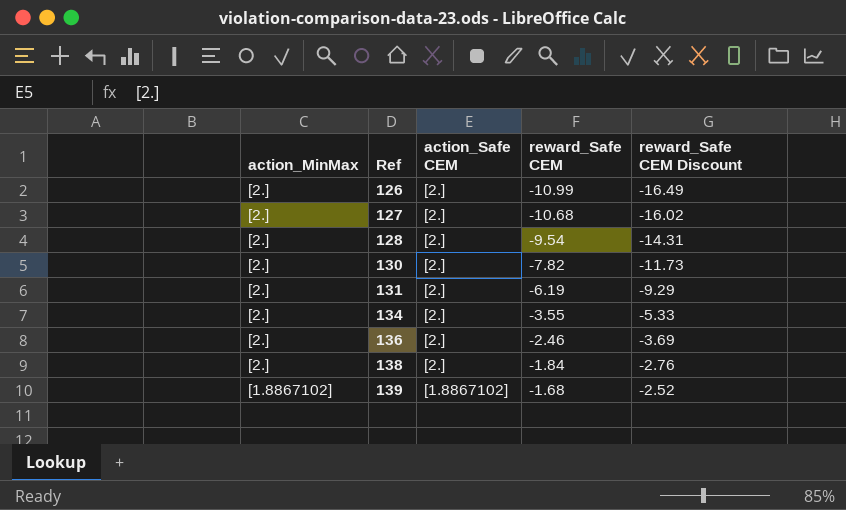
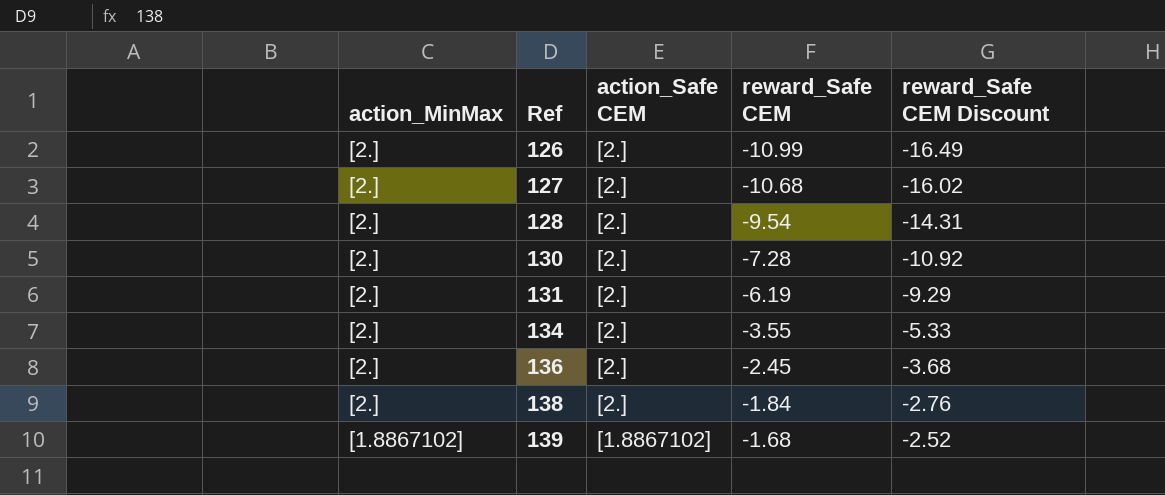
130 | reward_Safe CEM: -7.82 -> -7.28
130 | reward_Safe CEM Discount: -11.73 -> -10.92
136 | reward_Safe CEM: -2.46 -> -2.45
136 | reward_Safe CEM Discount: -3.69 -> -3.68

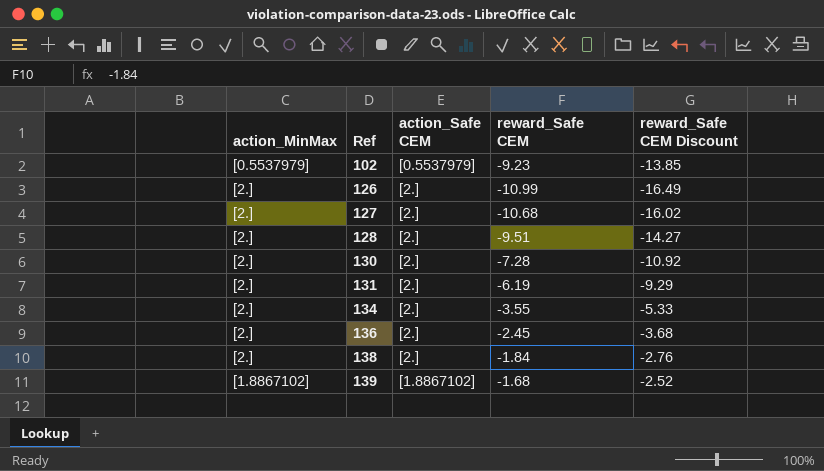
row 102: none -> [0.5537979] | [0.5537979] | -9.23 | -13.85
128 | reward_Safe CEM: -9.54 -> -9.51
128 | reward_Safe CEM Discount: -14.31 -> -14.27

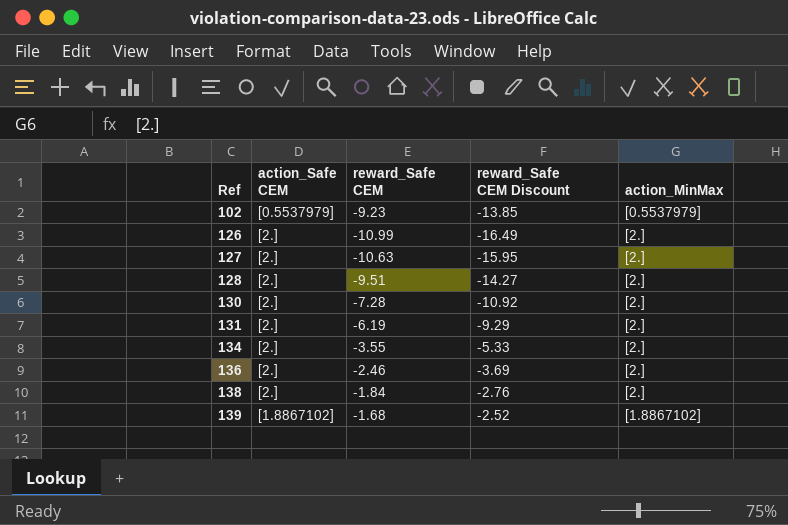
column action_MinMax | position: 1 -> 5
127 | reward_Safe CEM: -10.68 -> -10.63
127 | reward_Safe CEM Discount: -16.02 -> -15.95
136 | reward_Safe CEM: -2.45 -> -2.46
136 | reward_Safe CEM Discount: -3.68 -> -3.69

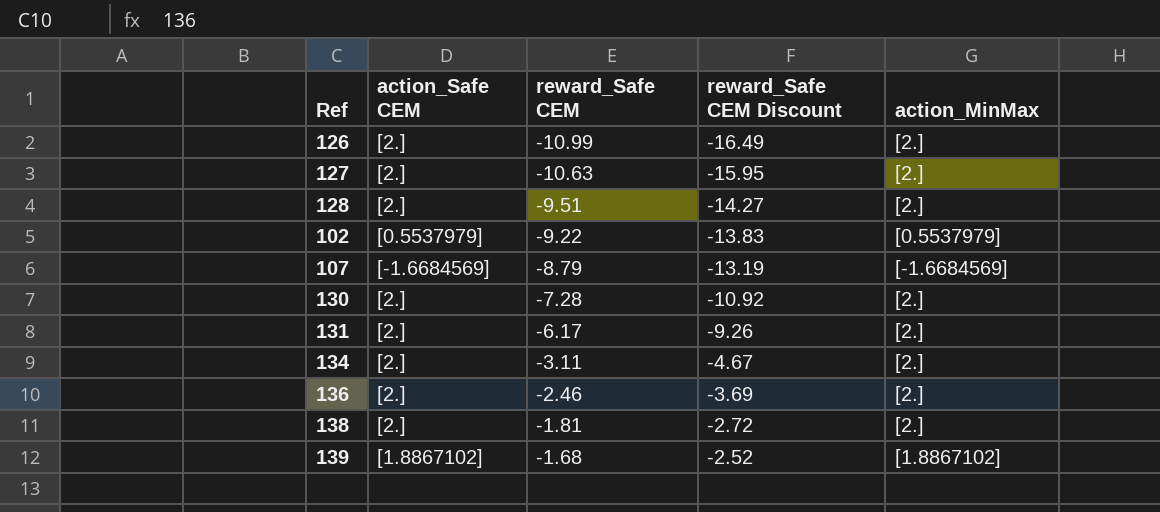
row order: Ref ascending -> reward_Safe CEM ascending
102 | reward_Safe CEM: -9.23 -> -9.22
102 | reward_Safe CEM Discount: -13.85 -> -13.83
row 107: none -> [-1.6684569] | -8.79 | -13.19 | [-1.6684569]
131 | reward_Safe CEM: -6.19 -> -6.17
131 | reward_Safe CEM Discount: -9.29 -> -9.26
134 | reward_Safe CEM: -3.55 -> -3.11
134 | reward_Safe CEM Discount: -5.33 -> -4.67
138 | reward_Safe CEM: -1.84 -> -1.81
138 | reward_Safe CEM Discount: -2.76 -> -2.72

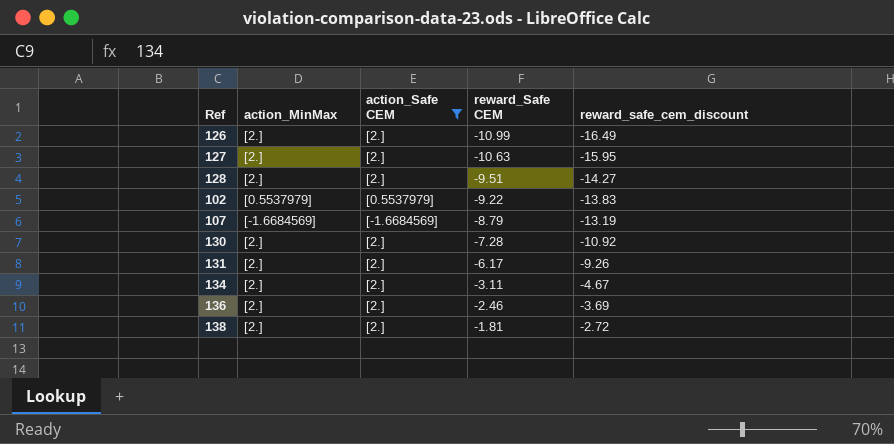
filter: none -> action_Safe CEM != [1.8867102]
column action_MinMax | position: 5 -> 2
column name: reward_Safe CEM Discount -> reward_safe_cem_discount

